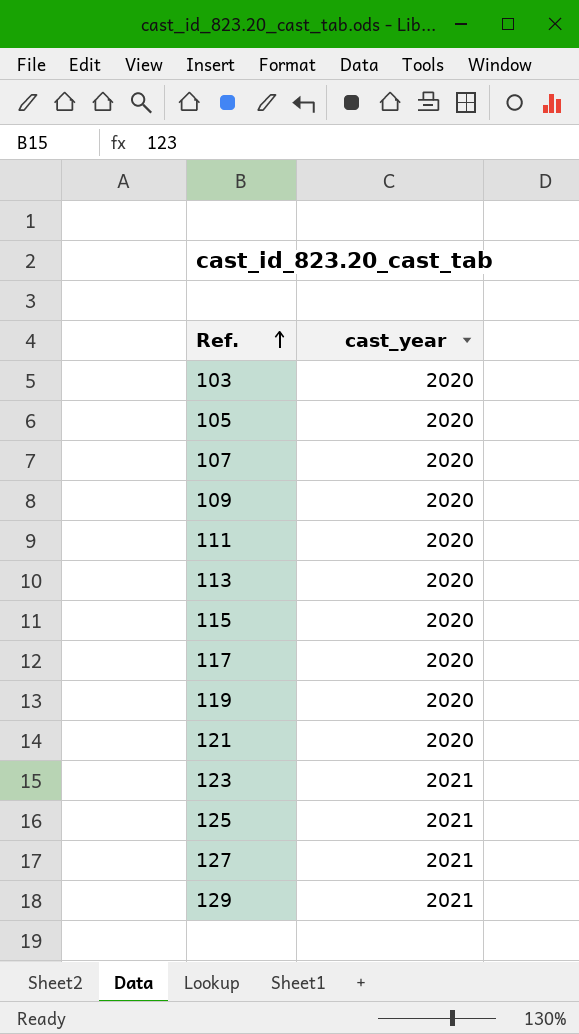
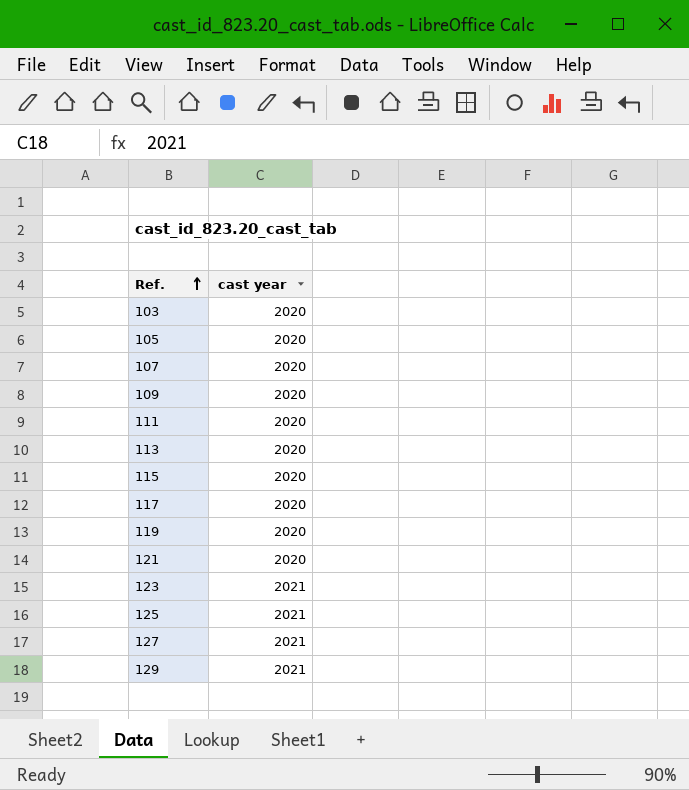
column name: cast_year -> cast year

